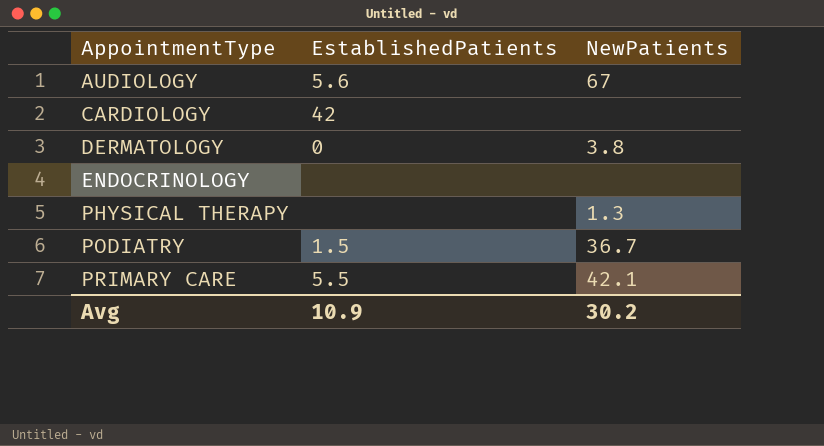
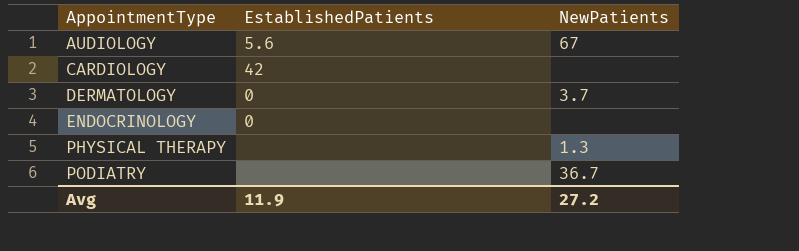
row PRIMARY CARE: 5.5 | 42.1 -> none
DERMATOLOGY | NewPatients: 3.8 -> 3.7
ENDOCRINOLOGY | EstablishedPatients: none -> 0
PODIATRY | EstablishedPatients: 1.5 -> none
Avg | EstablishedPatients: 10.9 -> 11.9
Avg | NewPatients: 30.2 -> 27.2

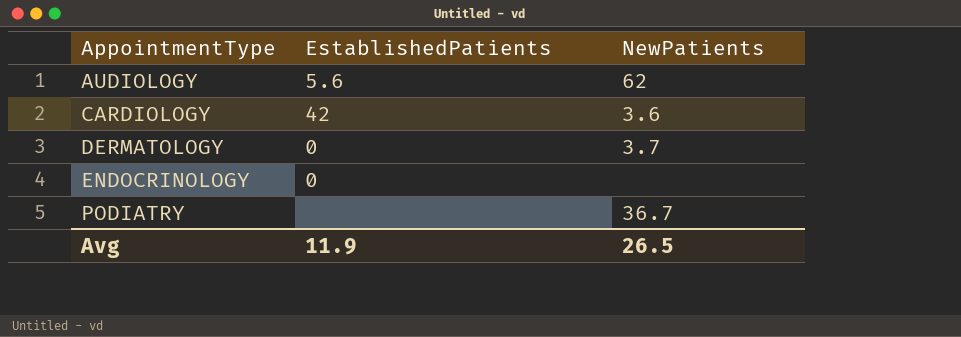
row PHYSICAL THERAPY: none | 1.3 -> none
AUDIOLOGY | NewPatients: 67 -> 62
CARDIOLOGY | NewPatients: none -> 3.6
Avg | NewPatients: 27.2 -> 26.5

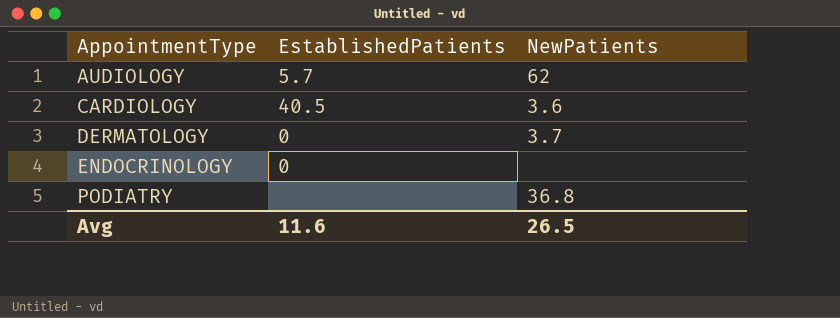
AUDIOLOGY | EstablishedPatients: 5.6 -> 5.7
CARDIOLOGY | EstablishedPatients: 42 -> 40.5
PODIATRY | NewPatients: 36.7 -> 36.8
Avg | EstablishedPatients: 11.9 -> 11.6

